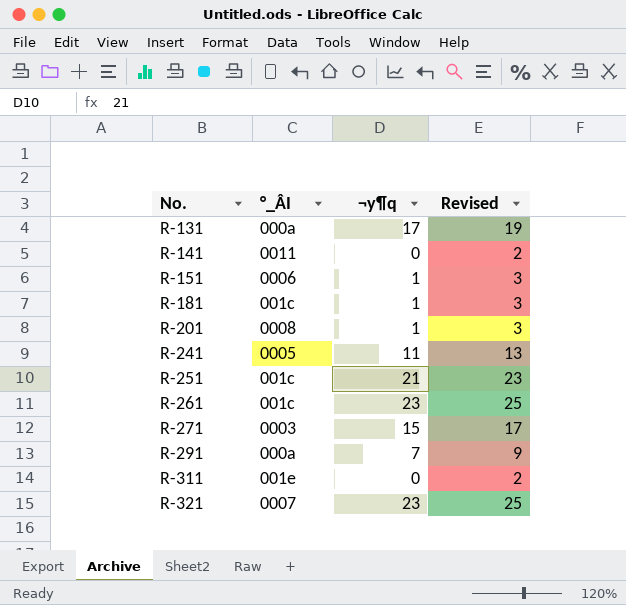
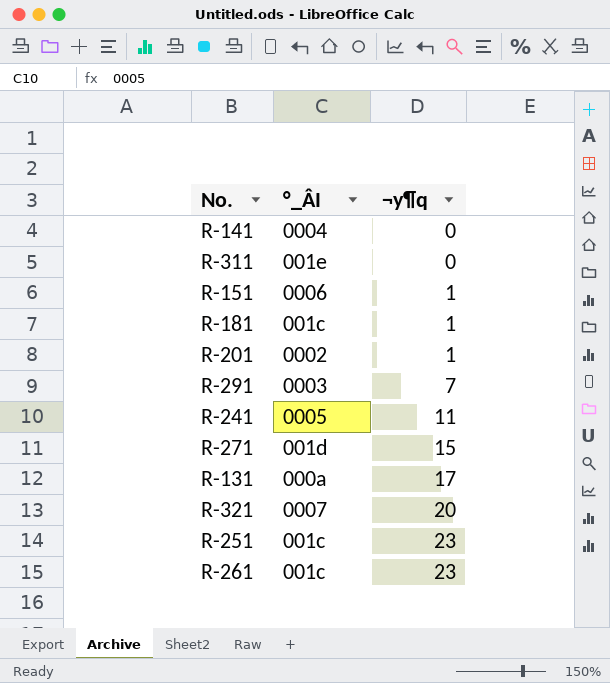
row order: No. ascending -> ¬y¶q ascending
column Revised | formula: [¬y¶q] + 2 -> none
R-141 | °_ÂI: 0011 -> 0004
R-201 | °_ÂI: 0008 -> 0002
R-291 | °_ÂI: 000a -> 0003
R-271 | °_ÂI: 0003 -> 001d
R-321 | ¬y¶q: 23 -> 20
R-251 | ¬y¶q: 21 -> 23

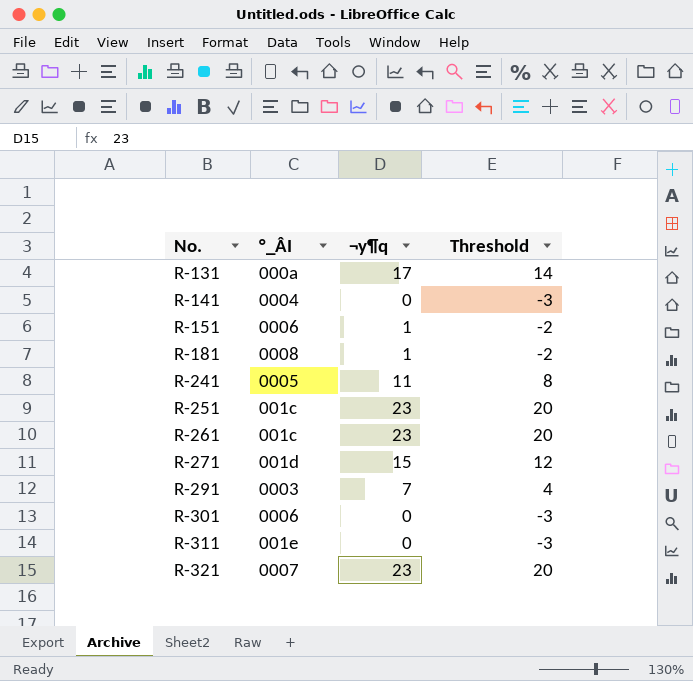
row order: ¬y¶q ascending -> No. ascending
column Threshold | formula: none -> [¬y¶q] - 3
row R-201: 0002 | 1 -> none
R-181 | °_ÂI: 001c -> 0008
row R-301: none -> 0006 | 0 | -3
R-321 | ¬y¶q: 20 -> 23

